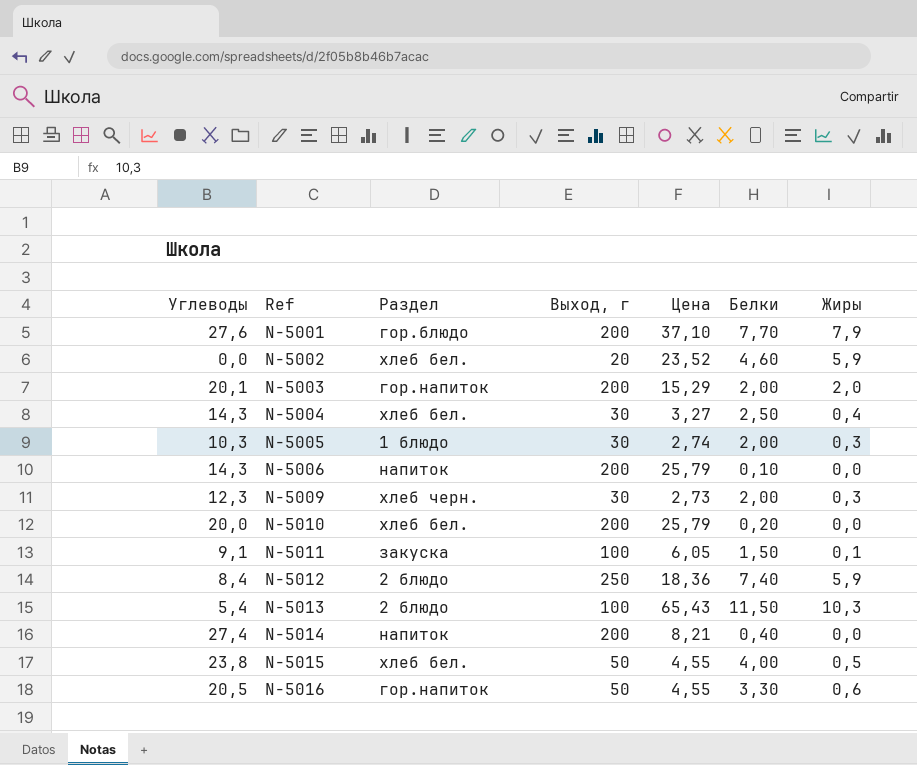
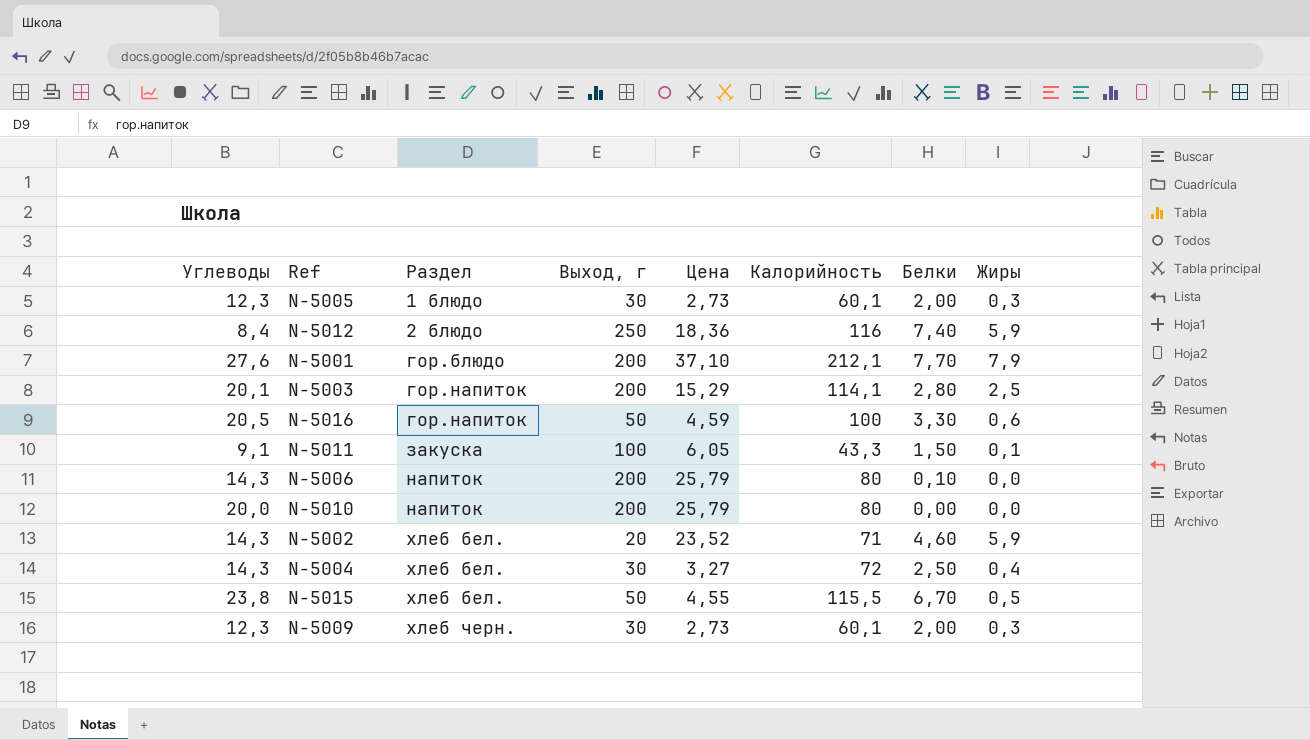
row order: Ref ascending -> Раздел ascending
column Калорийность | position: none -> 6
row N-5013: 5,4 | 2 блюдо | 100 | 65,43 | 11,50 | 10,3 -> none
row N-5014: 27,4 | напиток | 200 | 8,21 | 0,40 | 0,0 -> none
N-5005 | Углеводы: 10,3 -> 12,3
N-5005 | Цена: 2,74 -> 2,73
N-5003 | Белки: 2,00 -> 2,80
N-5003 | Жиры: 2,0 -> 2,5
N-5016 | Цена: 4,55 -> 4,59
N-5010 | Раздел: хлеб бел. -> напиток
N-5010 | Белки: 0,20 -> 0,00
N-5002 | Углеводы: 0,0 -> 14,3
N-5015 | Белки: 4,00 -> 6,70

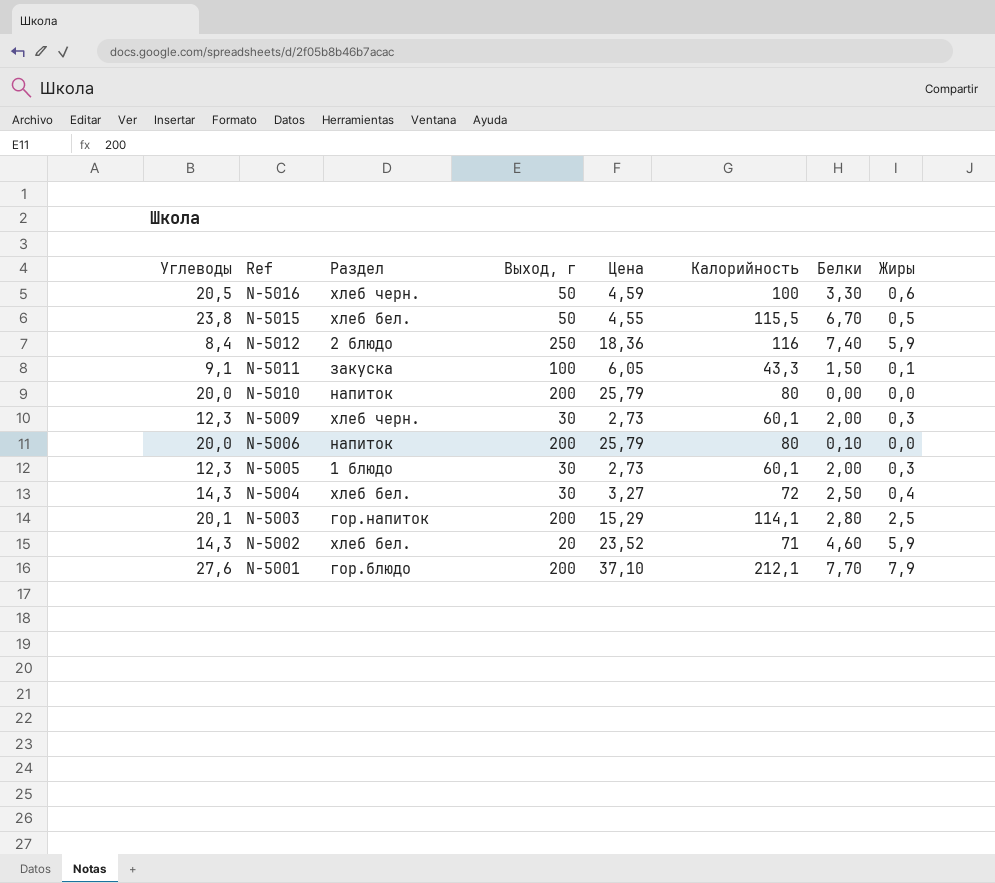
row order: Раздел ascending -> Ref descending
N-5016 | Раздел: гор.напиток -> хлеб черн.
N-5006 | Углеводы: 14,3 -> 20,0

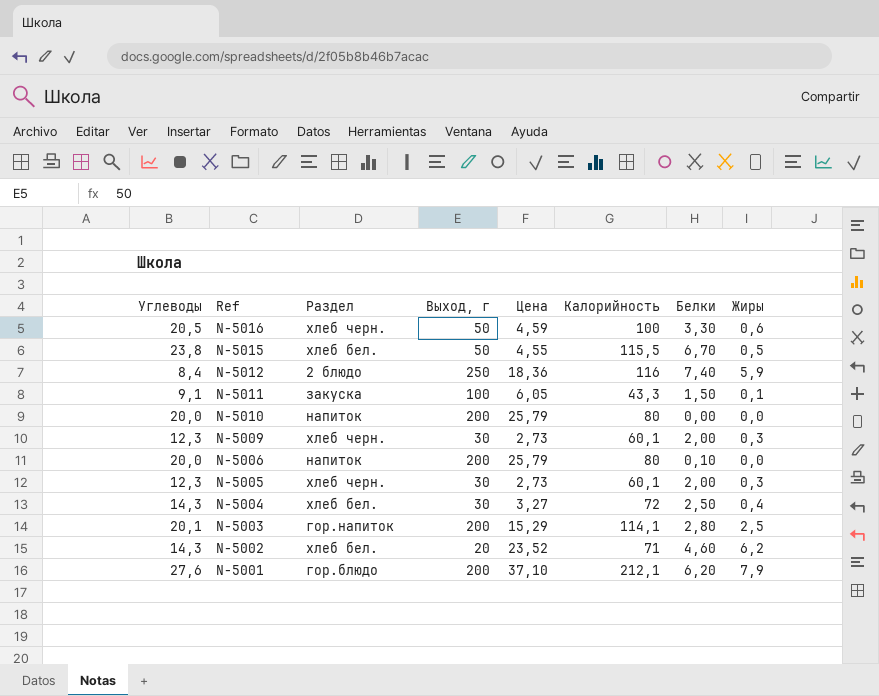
N-5005 | Раздел: 1 блюдо -> хлеб черн.
N-5002 | Жиры: 5,9 -> 6,2
N-5001 | Белки: 7,70 -> 6,20

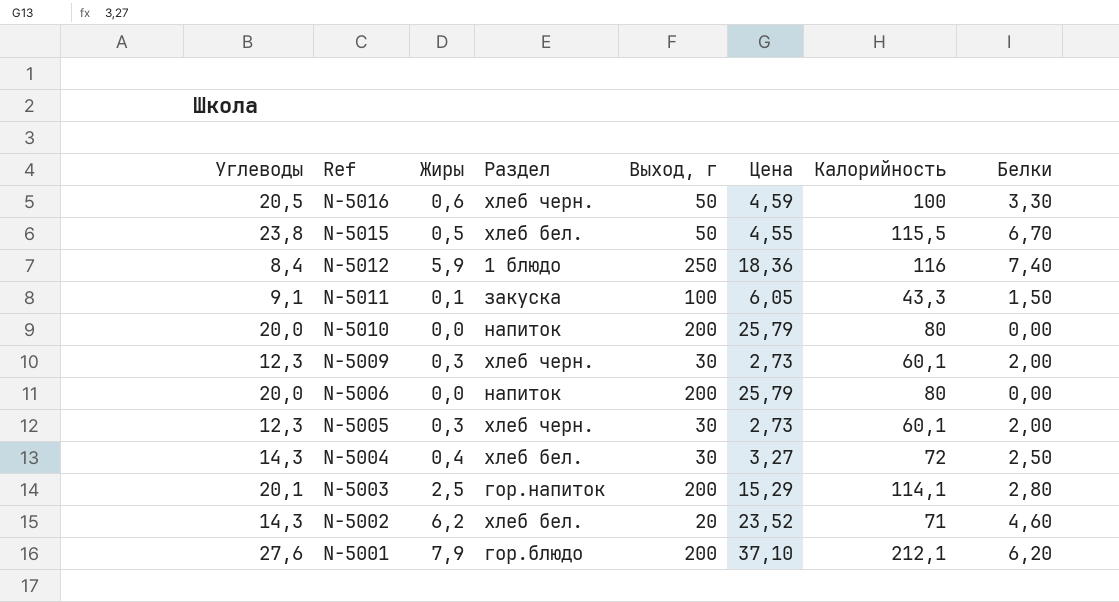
column Жиры | position: 8 -> 3
N-5012 | Раздел: 2 блюдо -> 1 блюдо
N-5006 | Белки: 0,10 -> 0,00

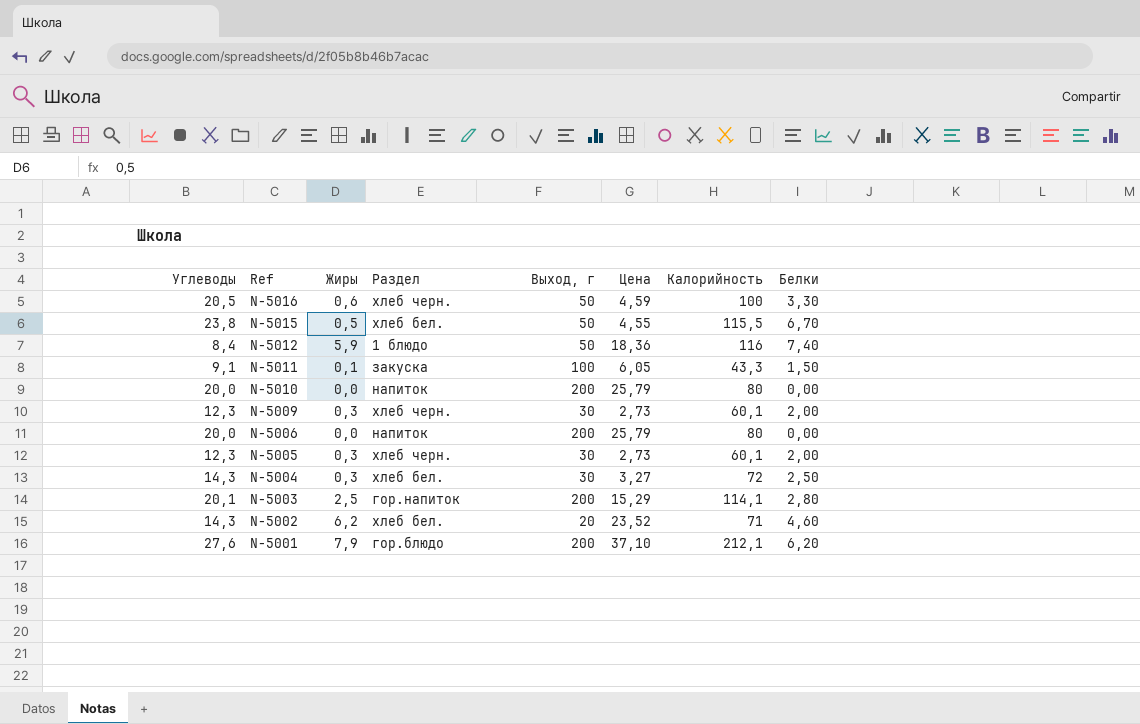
N-5012 | Выход, г: 250 -> 50
N-5004 | Жиры: 0,4 -> 0,3

